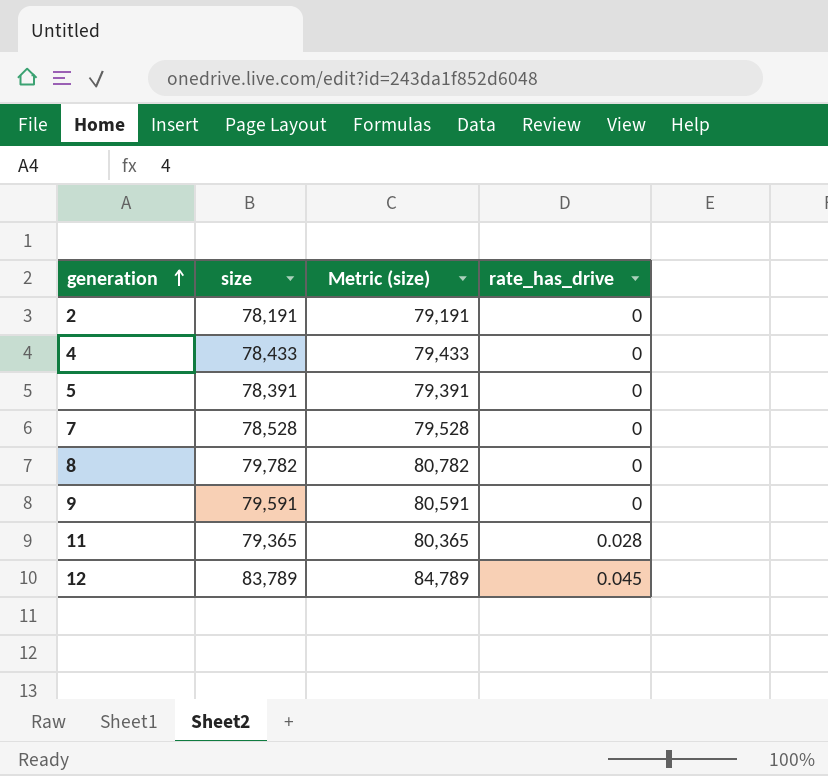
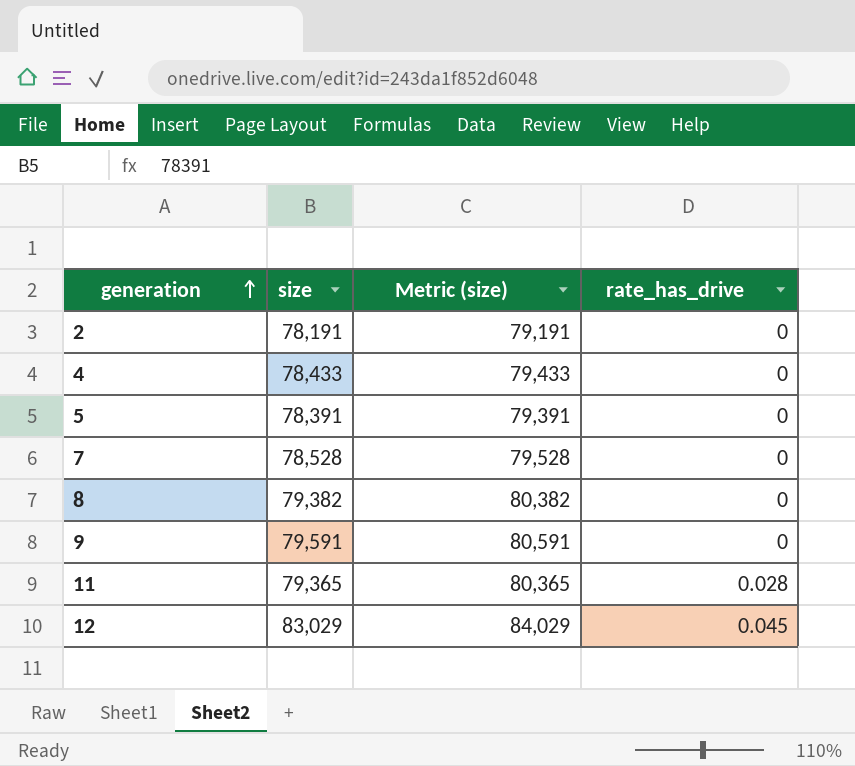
8 | size: 79,782 -> 79,382
8 | Metric (size): 80,782 -> 80,382
12 | size: 83,789 -> 83,029
12 | Metric (size): 84,789 -> 84,029

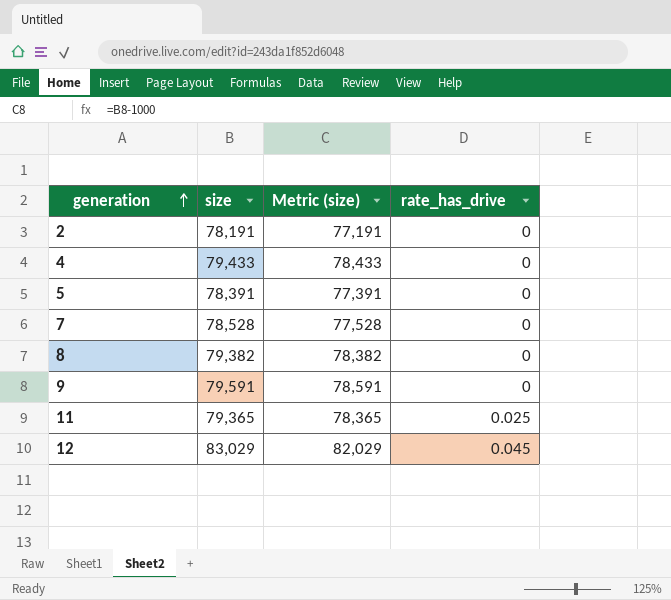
column Metric (size) | formula: [size] + 1000 -> [size] - 1000
4 | size: 78,433 -> 79,433
11 | rate_has_drive: 0.028 -> 0.025

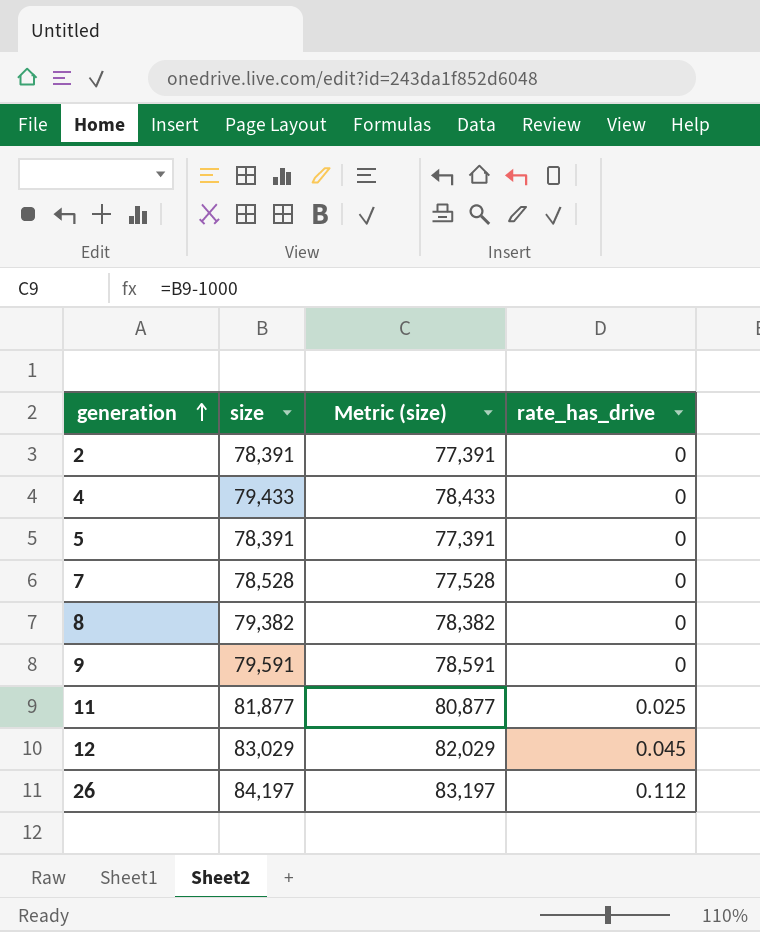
2 | size: 78,191 -> 78,391
2 | Metric (size): 77,191 -> 77,391
11 | size: 79,365 -> 81,877
11 | Metric (size): 78,365 -> 80,877
row 26: none -> 84,197 | 83,197 | 0.112

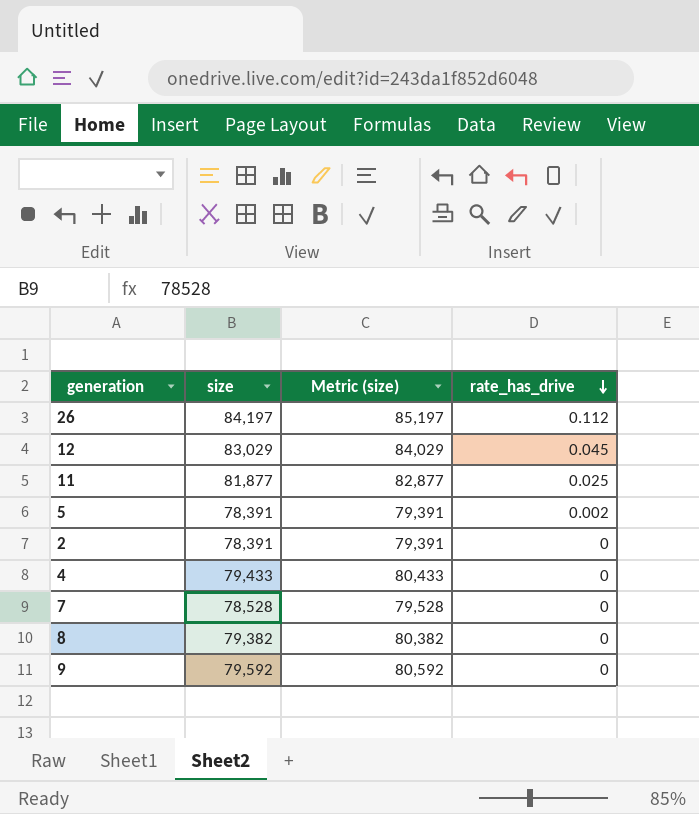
row order: generation ascending -> rate_has_drive descending
column Metric (size) | formula: [size] - 1000 -> [size] + 1000
5 | rate_has_drive: 0 -> 0.002
9 | size: 79,591 -> 79,592

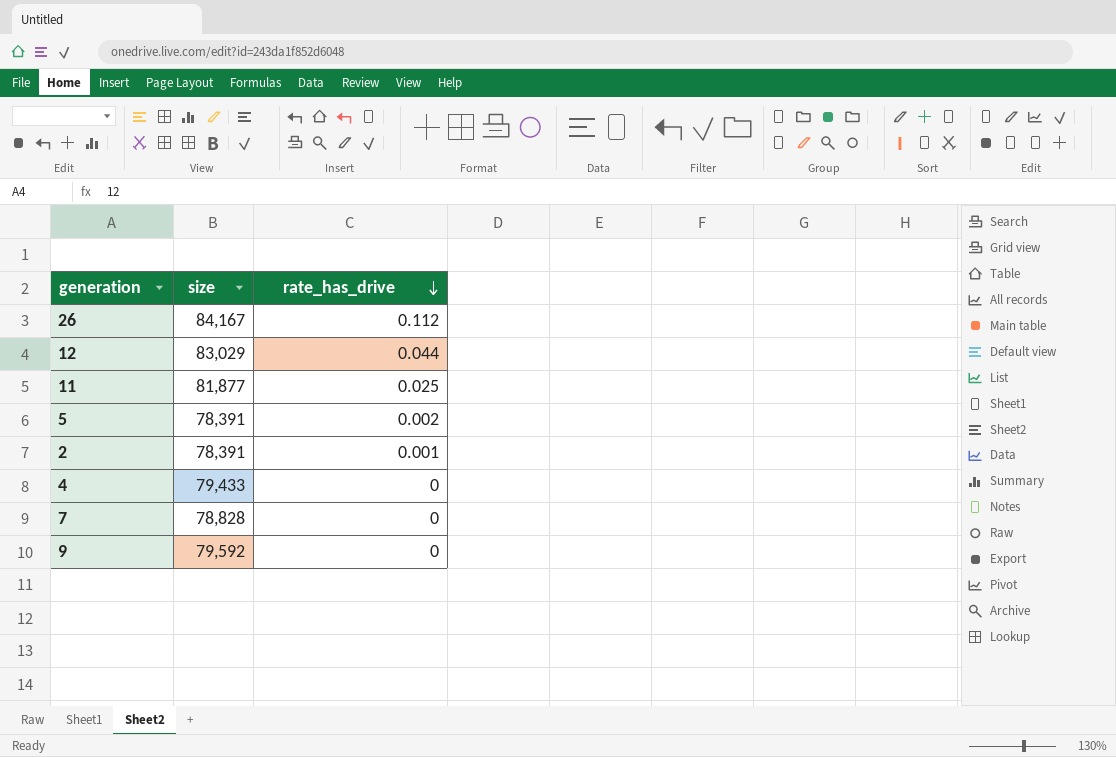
column Metric (size) | formula: [size] + 1000 -> none
row 8: 79,382 | 80,382 | 0 -> none
26 | size: 84,197 -> 84,167
12 | rate_has_drive: 0.045 -> 0.044
2 | rate_has_drive: 0 -> 0.001
7 | size: 78,528 -> 78,828

